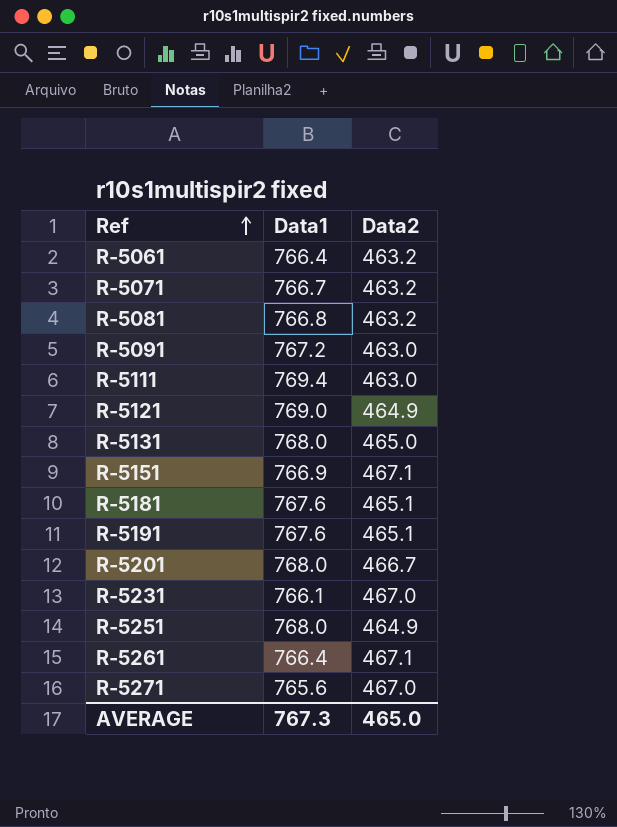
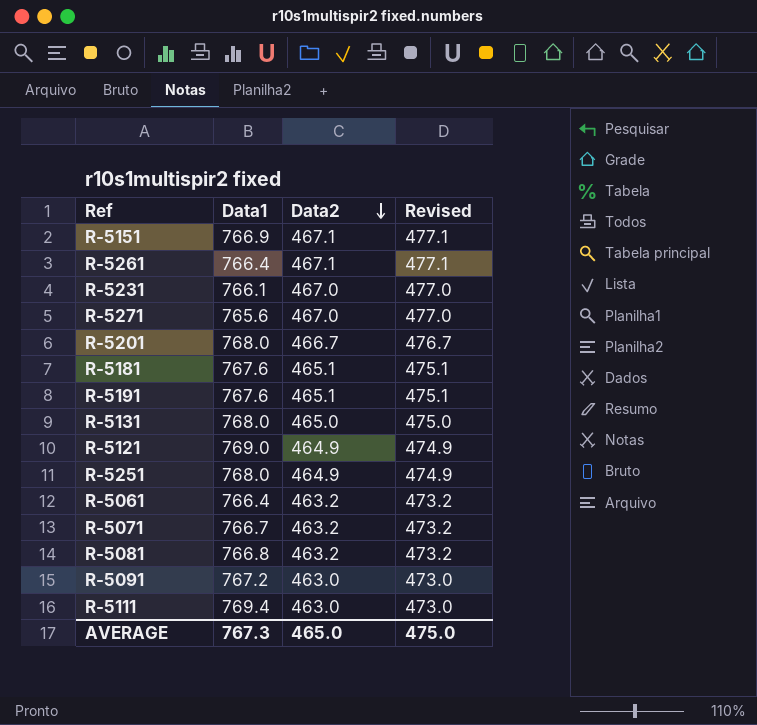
row order: Ref ascending -> Data2 descending
column Revised | formula: none -> [Data2] + 10

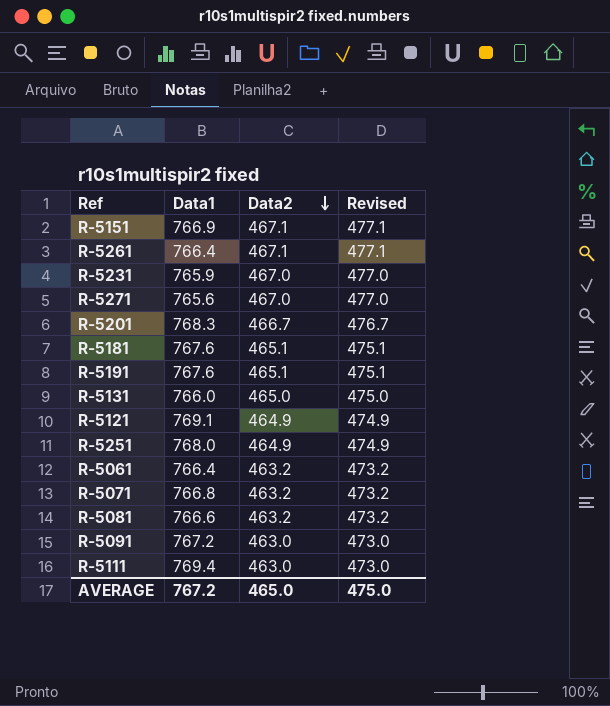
R-5231 | Data1: 766.1 -> 765.9
R-5201 | Data1: 768.0 -> 768.3
R-5131 | Data1: 768.0 -> 766.0
R-5121 | Data1: 769.0 -> 769.1
R-5071 | Data1: 766.7 -> 766.8
R-5081 | Data1: 766.8 -> 766.6
AVERAGE | Data1: 767.3 -> 767.2

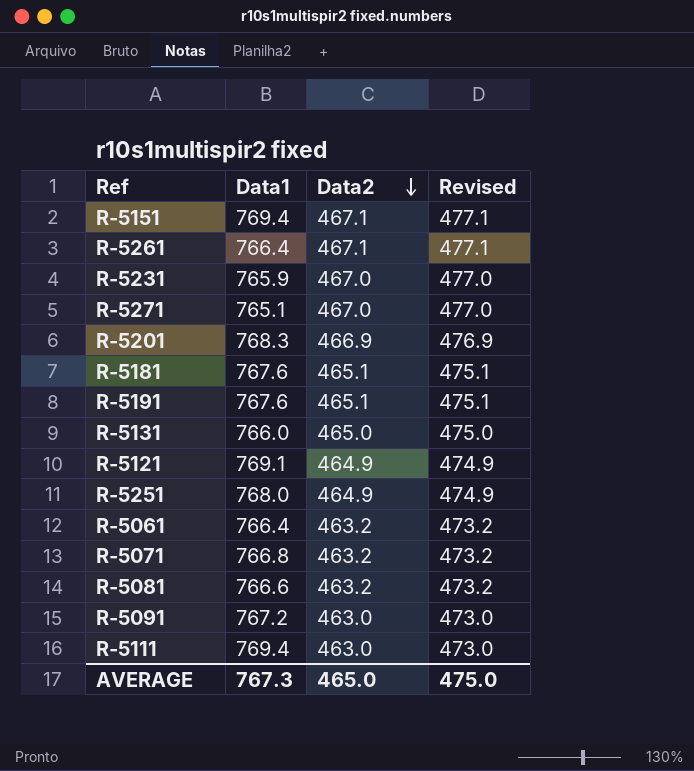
R-5151 | Data1: 766.9 -> 769.4
R-5271 | Data1: 765.6 -> 765.1
R-5201 | Data2: 466.7 -> 466.9
R-5201 | Revised: 476.7 -> 476.9
AVERAGE | Data1: 767.2 -> 767.3

